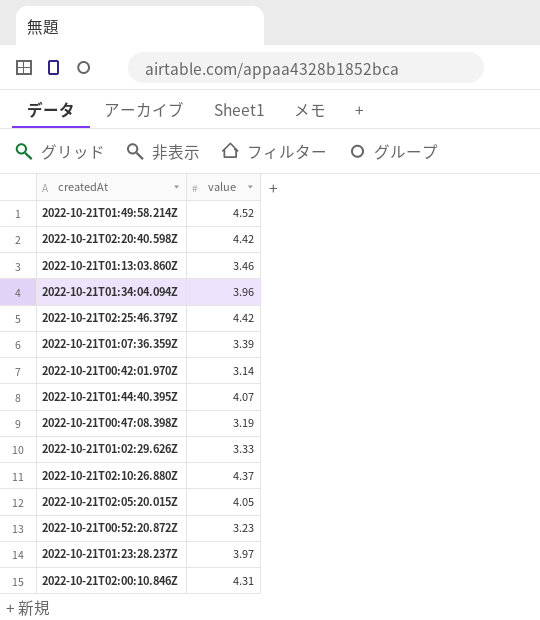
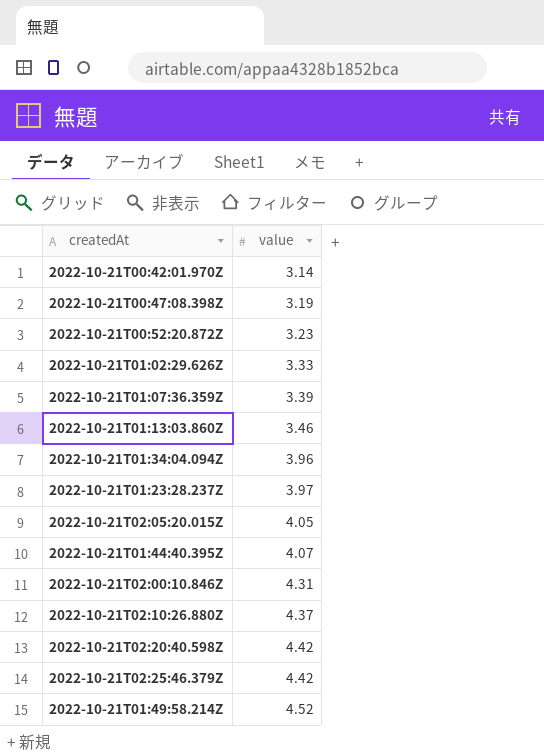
row order: none -> value ascending

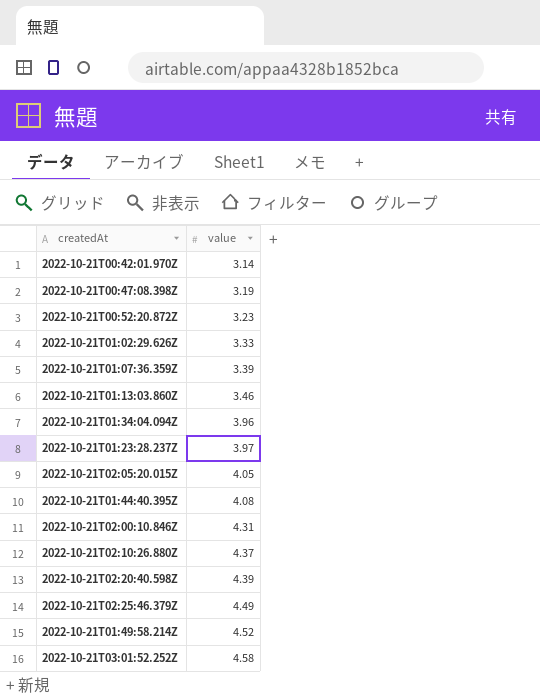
2022-10-21T01:44:40.395Z | value: 4.07 -> 4.08
2022-10-21T02:20:40.598Z | value: 4.42 -> 4.39
2022-10-21T02:25:46.379Z | value: 4.42 -> 4.49
row 2022-10-21T03:01:52.252Z: none -> 4.58

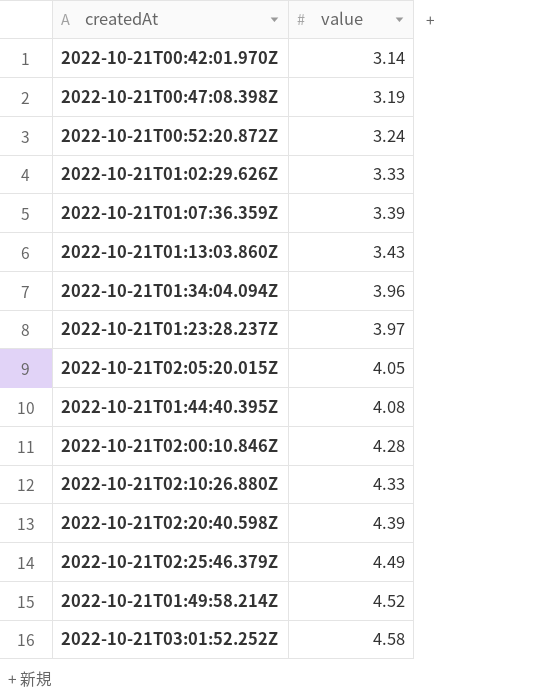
2022-10-21T00:52:20.872Z | value: 3.23 -> 3.24
2022-10-21T01:13:03.860Z | value: 3.46 -> 3.43
2022-10-21T02:00:10.846Z | value: 4.31 -> 4.28
2022-10-21T02:10:26.880Z | value: 4.37 -> 4.33

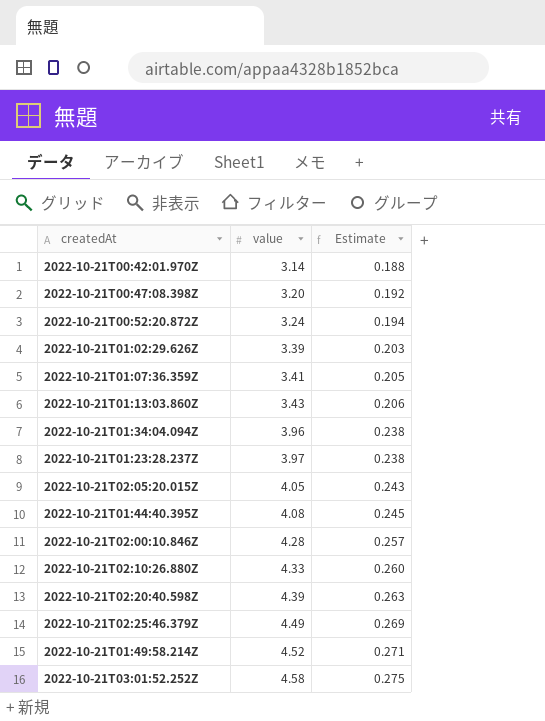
column Estimate | formula: none -> [value] * 0.06
2022-10-21T00:47:08.398Z | value: 3.19 -> 3.20
2022-10-21T01:02:29.626Z | value: 3.33 -> 3.39
2022-10-21T01:07:36.359Z | value: 3.39 -> 3.41

